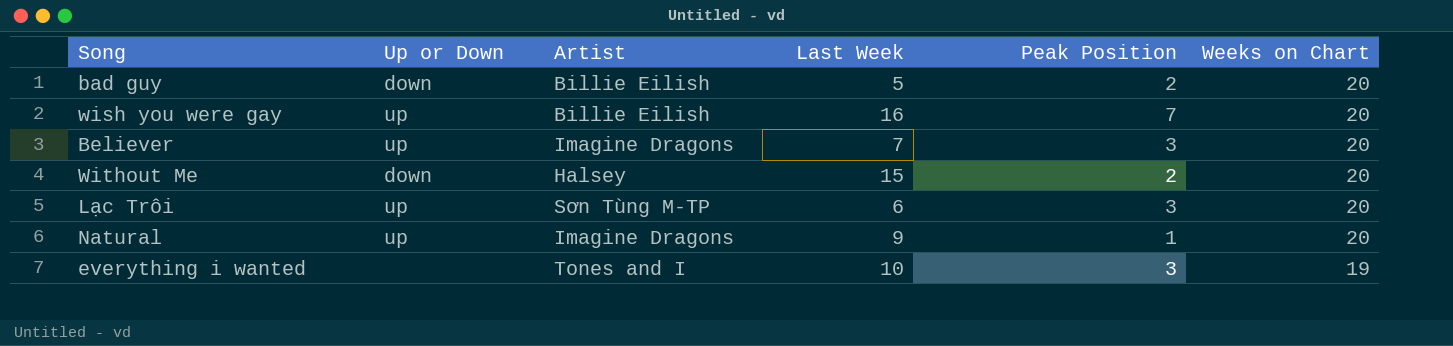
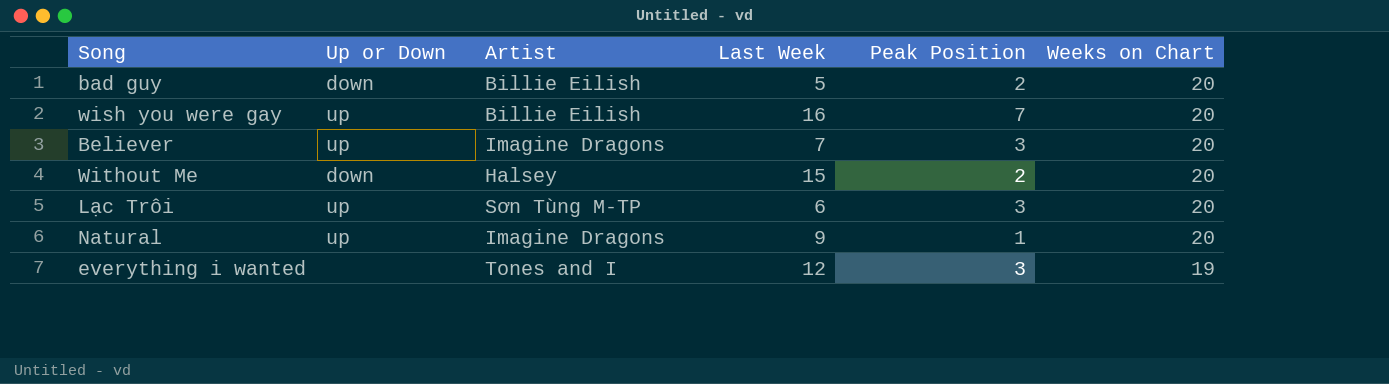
everything i wanted | Last Week: 10 -> 12

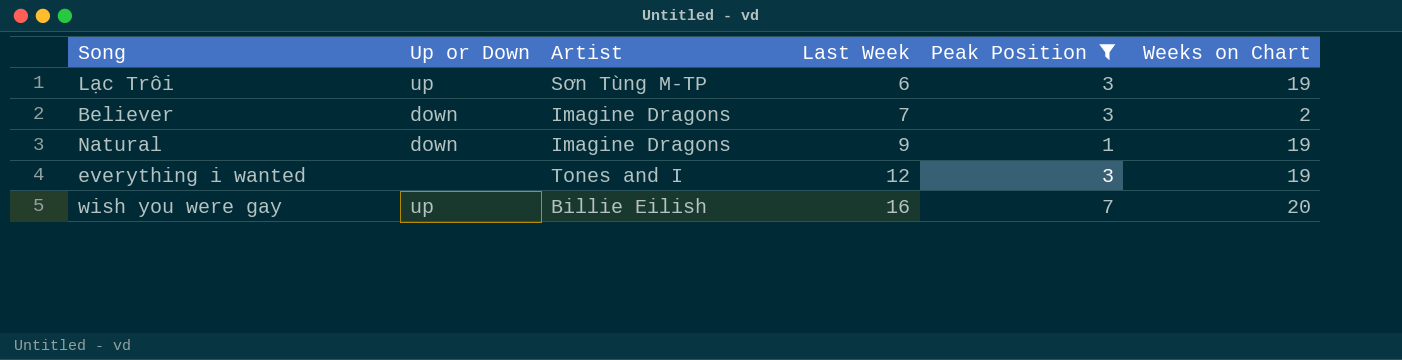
filter: none -> Peak Position != 2
row order: Weeks on Chart descending -> Last Week ascending
Lạc Trôi | Weeks on Chart: 20 -> 19
Believer | Up or Down: up -> down
Believer | Weeks on Chart: 20 -> 2
Natural | Up or Down: up -> down
Natural | Weeks on Chart: 20 -> 19

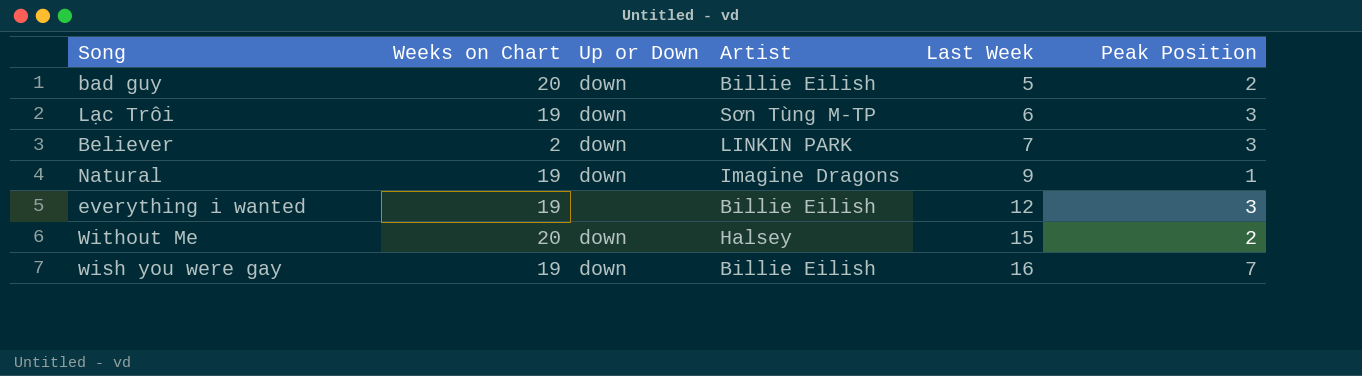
filter: Peak Position != 2 -> none
column Weeks on Chart | position: 6 -> 2
Lạc Trôi | Up or Down: up -> down
Believer | Artist: Imagine Dragons -> LINKIN PARK
everything i wanted | Artist: Tones and I -> Billie Eilish
wish you were gay | Weeks on Chart: 20 -> 19
wish you were gay | Up or Down: up -> down

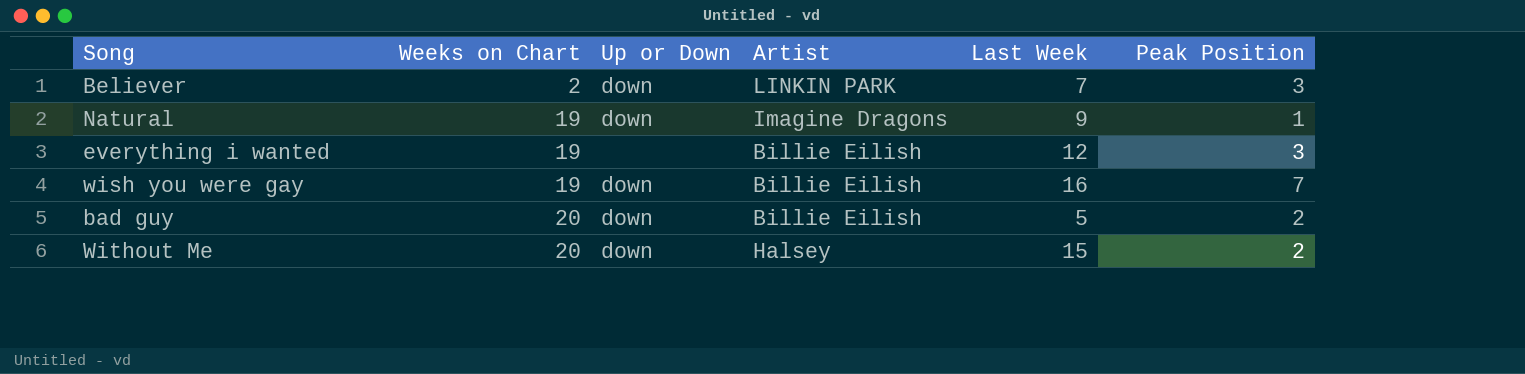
row order: Last Week ascending -> Weeks on Chart ascending
row Lạc Trôi: 19 | down | Sơn Tùng M-TP | 6 | 3 -> none

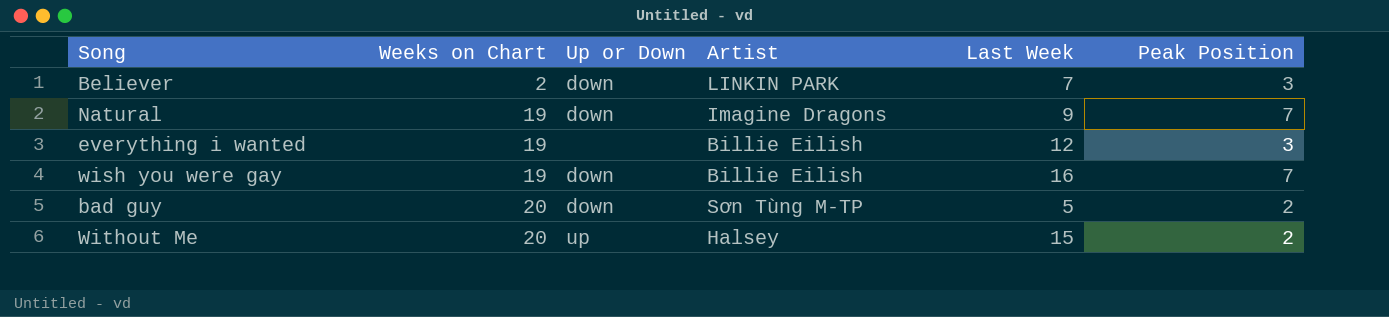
Natural | Peak Position: 1 -> 7
bad guy | Artist: Billie Eilish -> Sơn Tùng M-TP
Without Me | Up or Down: down -> up

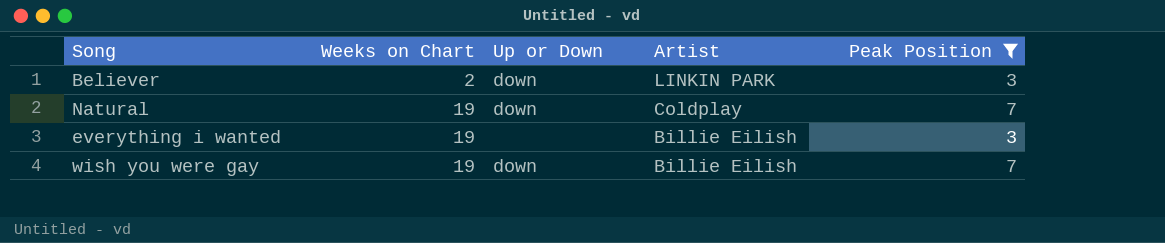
filter: none -> Peak Position != 2
column Last Week | position: 5 -> none
Natural | Artist: Imagine Dragons -> Coldplay

